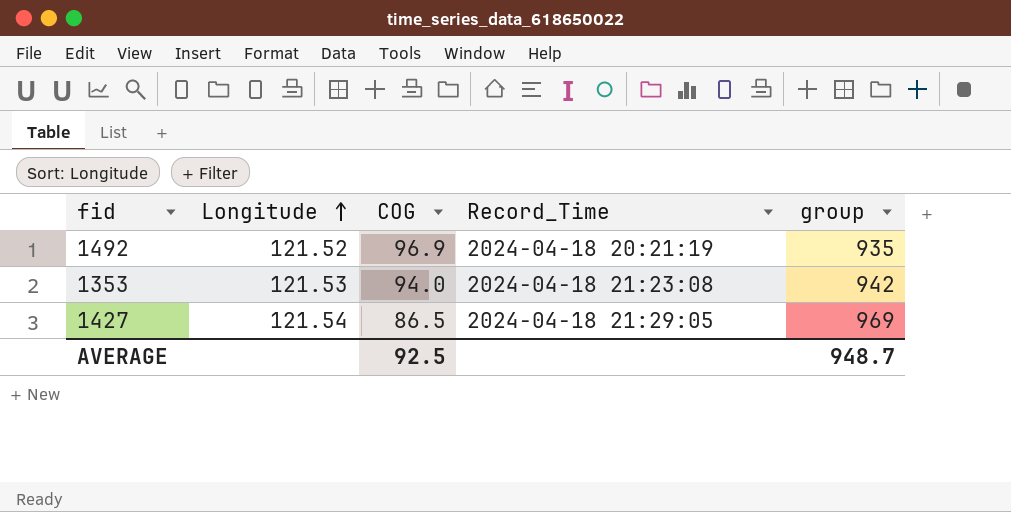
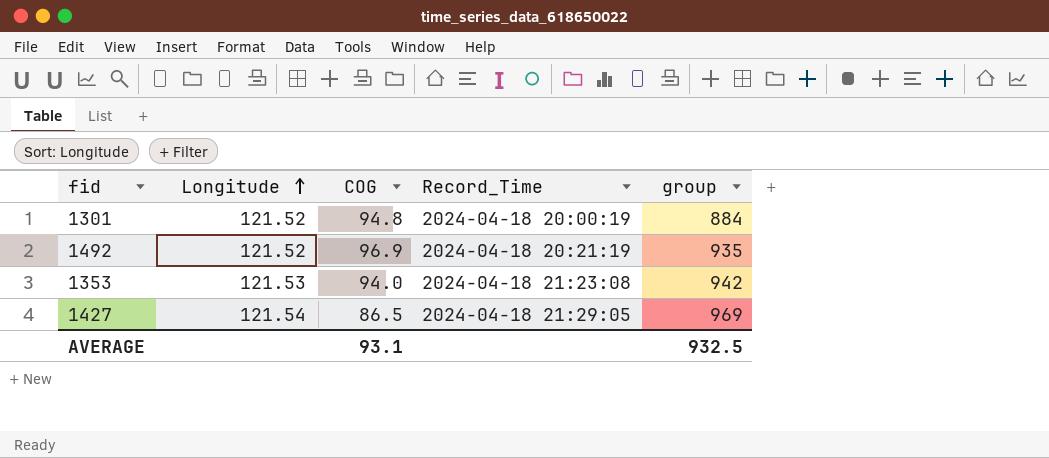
row 1301: none -> 121.52 | 94.8 | 2024-04-18 20:00:19 | 884
AVERAGE | COG: 92.5 -> 93.1
AVERAGE | group: 948.7 -> 932.5

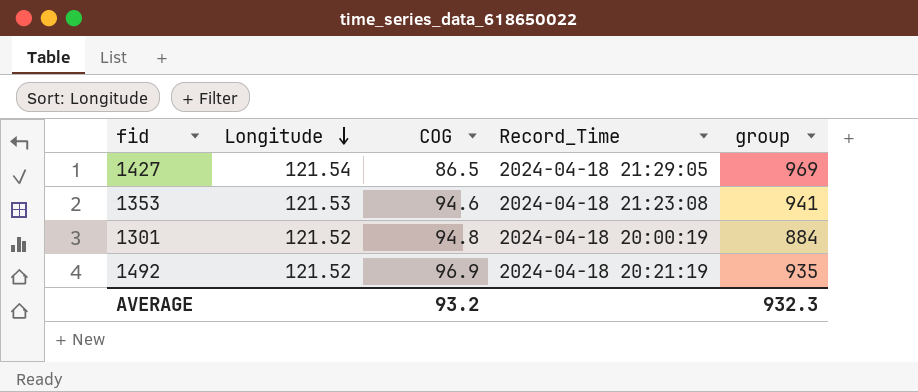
row order: Longitude ascending -> Longitude descending
1353 | COG: 94.0 -> 94.6
1353 | group: 942 -> 941
AVERAGE | COG: 93.1 -> 93.2
AVERAGE | group: 932.5 -> 932.3

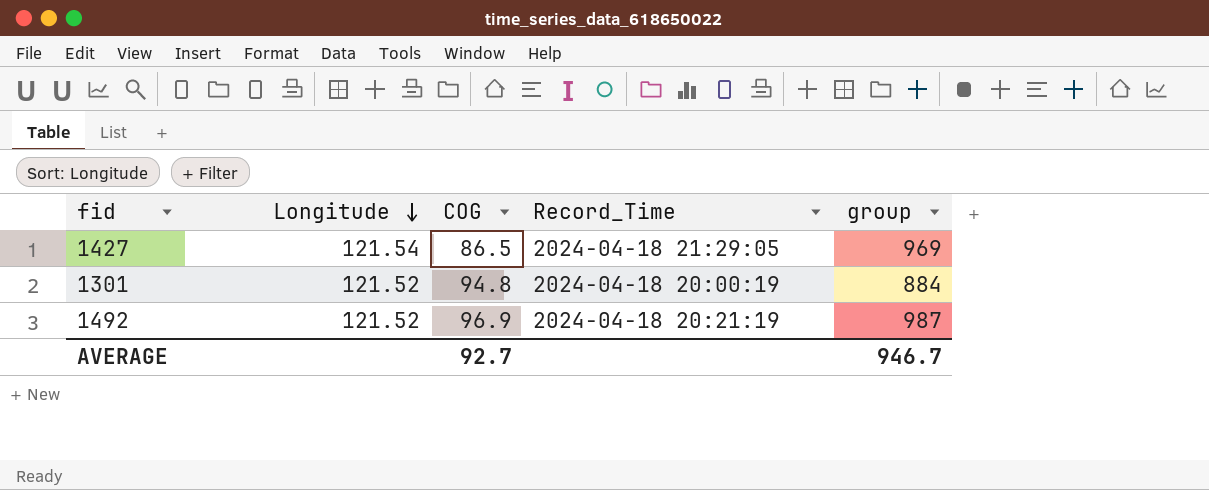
row 1353: 121.53 | 94.6 | 2024-04-18 21:23:08 | 941 -> none
1492 | group: 935 -> 987
AVERAGE | COG: 93.2 -> 92.7
AVERAGE | group: 932.3 -> 946.7

